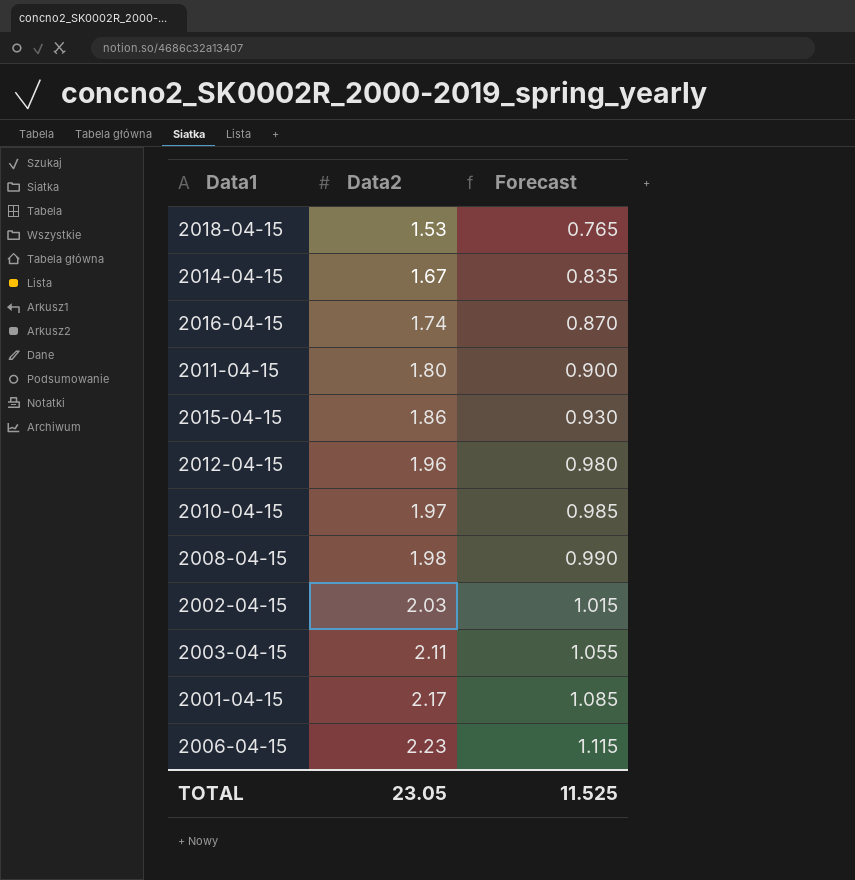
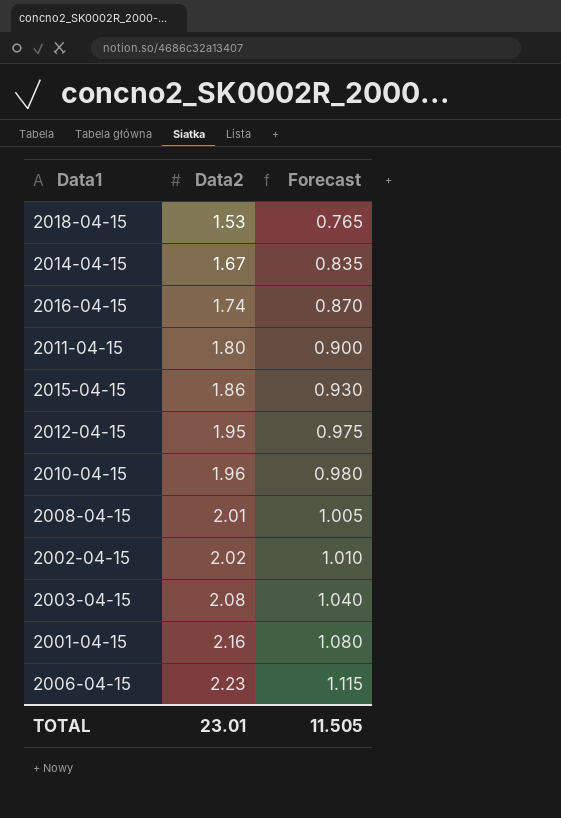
2012-04-15 | Data2: 1.96 -> 1.95
2012-04-15 | Forecast: 0.980 -> 0.975
2010-04-15 | Data2: 1.97 -> 1.96
2010-04-15 | Forecast: 0.985 -> 0.980
2008-04-15 | Data2: 1.98 -> 2.01
2008-04-15 | Forecast: 0.990 -> 1.005
2002-04-15 | Data2: 2.03 -> 2.02
2002-04-15 | Forecast: 1.015 -> 1.010
2003-04-15 | Data2: 2.11 -> 2.08
2003-04-15 | Forecast: 1.055 -> 1.040
2001-04-15 | Data2: 2.17 -> 2.16
2001-04-15 | Forecast: 1.085 -> 1.080
TOTAL | Data2: 23.05 -> 23.01
TOTAL | Forecast: 11.525 -> 11.505

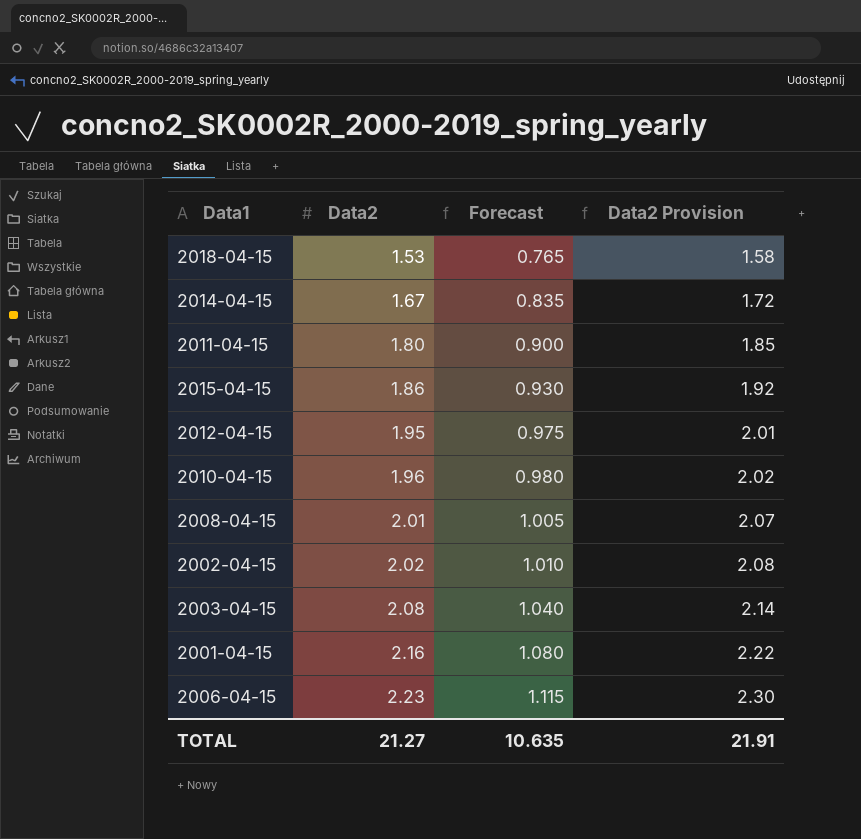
column Data2 Provision | formula: none -> [Data2] * 1.03
row 2016-04-15: 1.74 | 0.870 -> none
TOTAL | Data2: 23.01 -> 21.27
TOTAL | Forecast: 11.505 -> 10.635

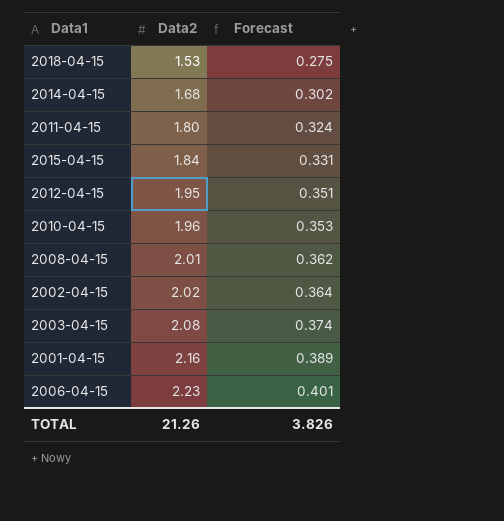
column Data2 Provision | formula: [Data2] * 1.03 -> none
column Forecast | formula: [Data2] * 0.5 -> [Data2] * 0.18
2014-04-15 | Data2: 1.67 -> 1.68
2015-04-15 | Data2: 1.86 -> 1.84
TOTAL | Data2: 21.27 -> 21.26
TOTAL | Forecast: 10.635 -> 3.826

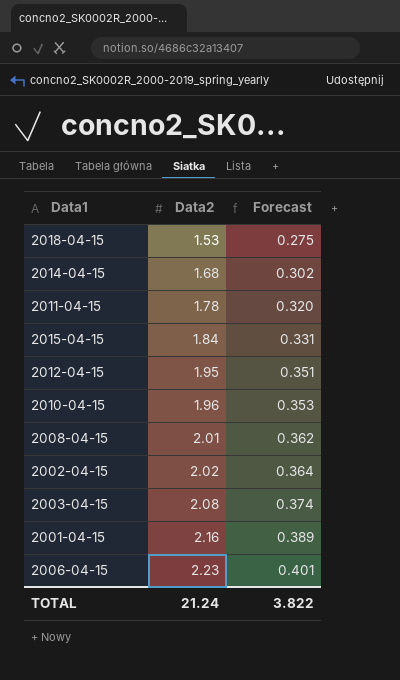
2011-04-15 | Data2: 1.80 -> 1.78
2011-04-15 | Forecast: 0.324 -> 0.320
TOTAL | Data2: 21.26 -> 21.24
TOTAL | Forecast: 3.826 -> 3.822

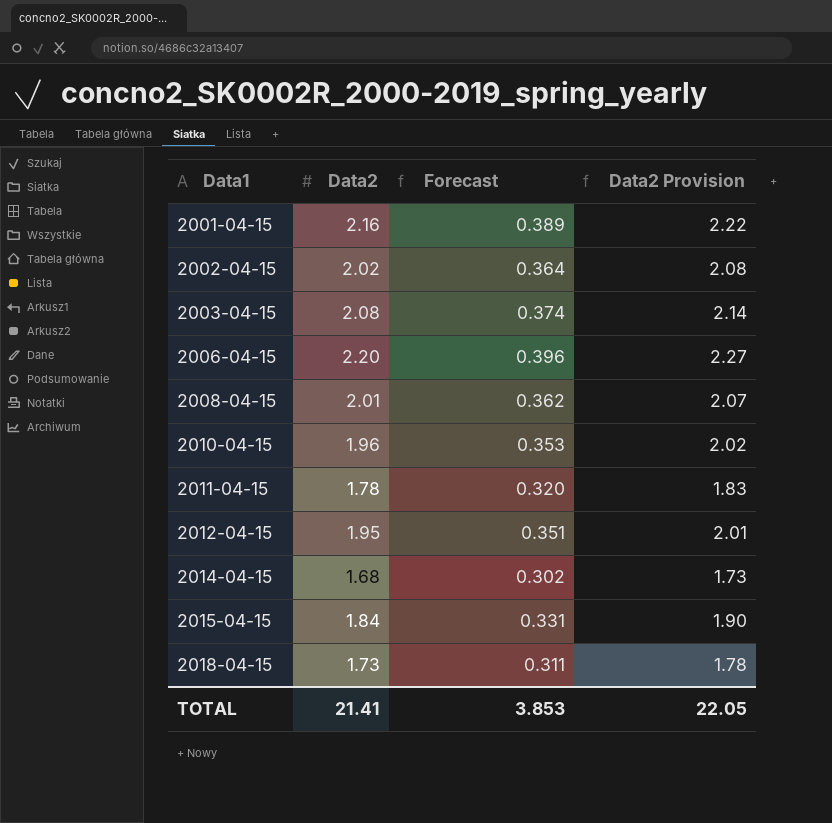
row order: Data2 ascending -> Data1 ascending
column Data2 Provision | formula: none -> [Data2] * 1.03
2006-04-15 | Data2: 2.23 -> 2.20
2006-04-15 | Forecast: 0.401 -> 0.396
2018-04-15 | Data2: 1.53 -> 1.73
2018-04-15 | Forecast: 0.275 -> 0.311
TOTAL | Data2: 21.24 -> 21.41
TOTAL | Forecast: 3.822 -> 3.853

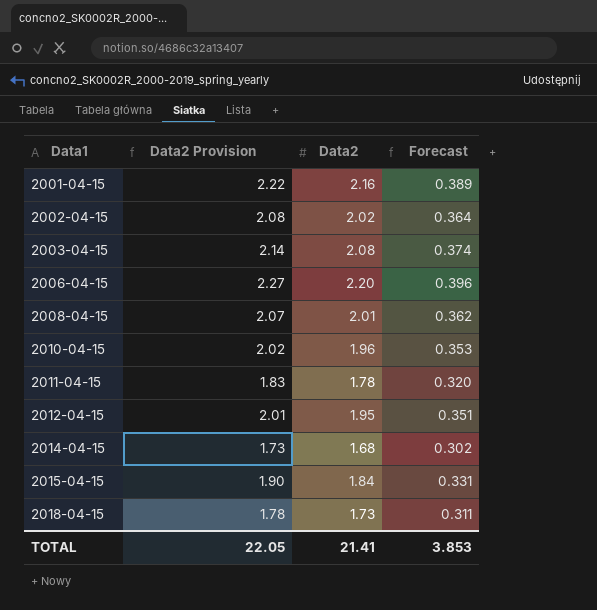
column Data2 Provision | position: 4 -> 2

